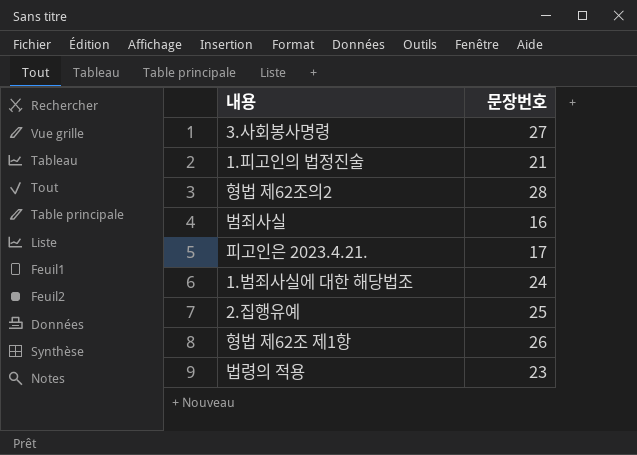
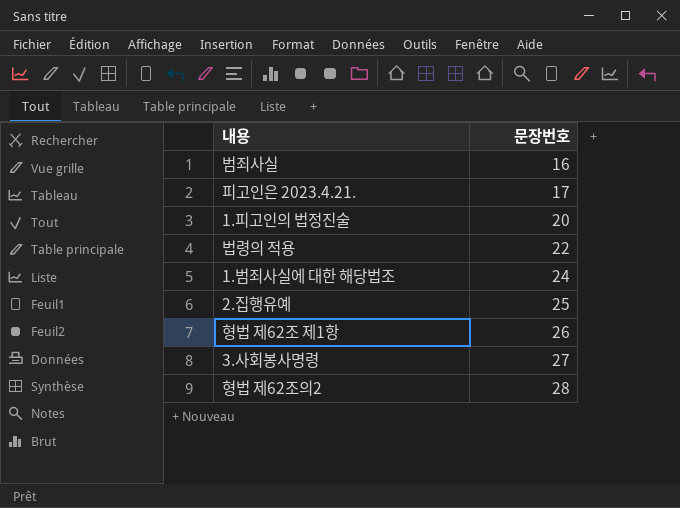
row order: none -> 문장번호 ascending
1.피고인의 법정진술 | 문장번호: 21 -> 20
법령의 적용 | 문장번호: 23 -> 22

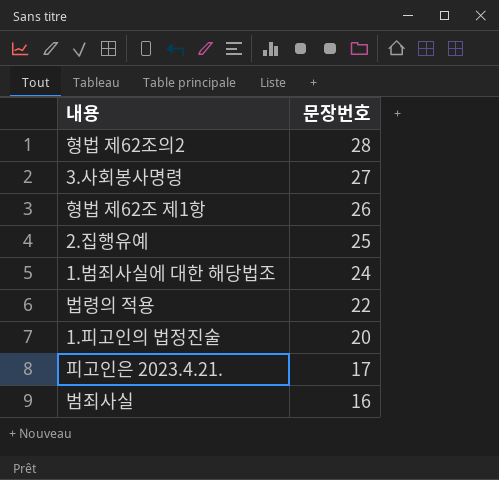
row order: 문장번호 ascending -> 문장번호 descending

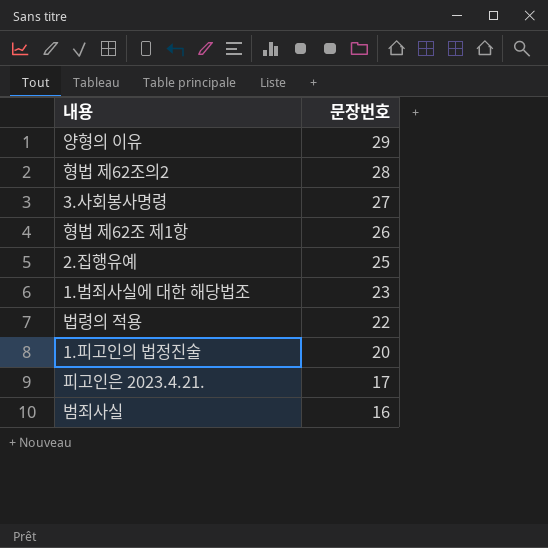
row 양형의 이유: none -> 29
1.범죄사실에 대한 해당법조 | 문장번호: 24 -> 23

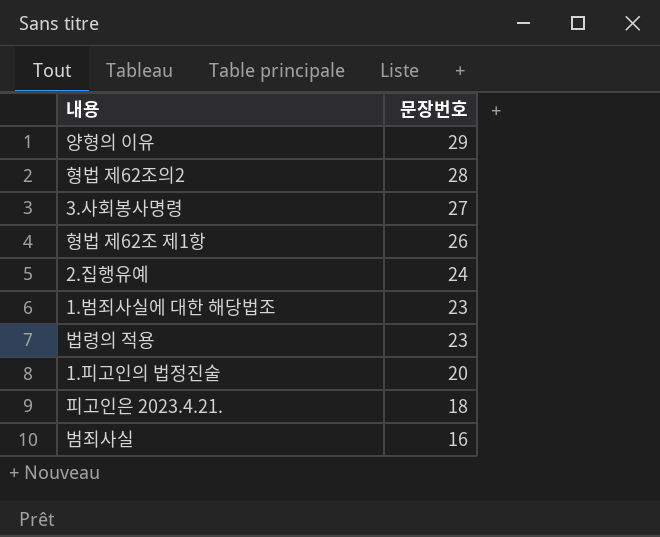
2.집행유예 | 문장번호: 25 -> 24
법령의 적용 | 문장번호: 22 -> 23
피고인은 2023.4.21. | 문장번호: 17 -> 18

